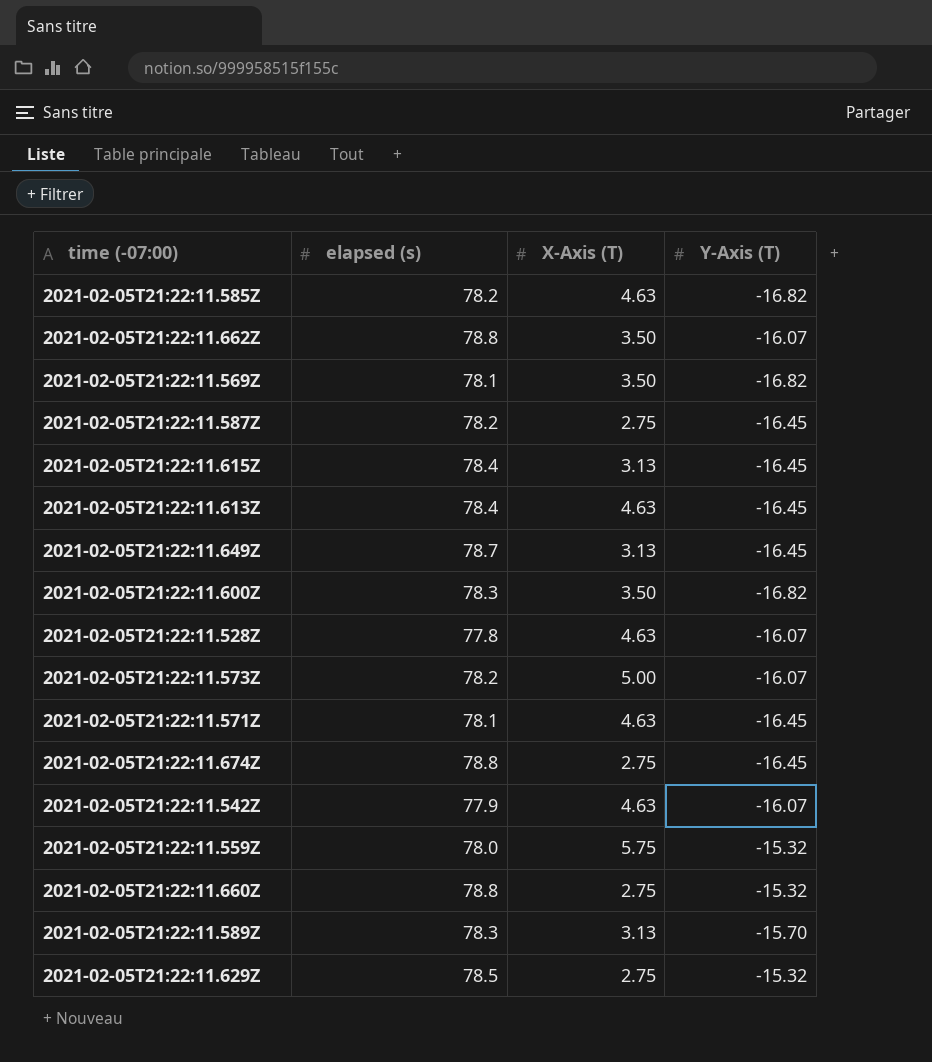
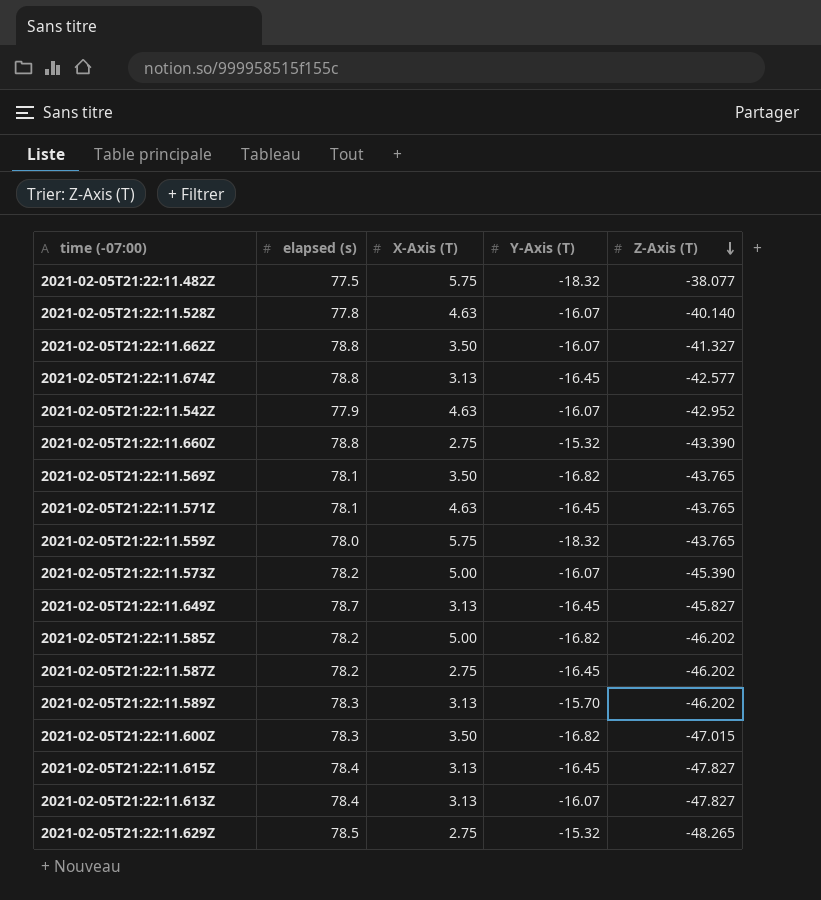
row order: none -> Z-Axis (T) descending
column Z-Axis (T) | position: none -> 5
row 2021-02-05T21:22:11.482Z: none -> 77.5 | 5.75 | -18.32 | -38.077
2021-02-05T21:22:11.674Z | X-Axis (T): 2.75 -> 3.13
2021-02-05T21:22:11.559Z | Y-Axis (T): -15.32 -> -18.32
2021-02-05T21:22:11.585Z | X-Axis (T): 4.63 -> 5.00
2021-02-05T21:22:11.613Z | X-Axis (T): 4.63 -> 3.13
2021-02-05T21:22:11.613Z | Y-Axis (T): -16.45 -> -16.07

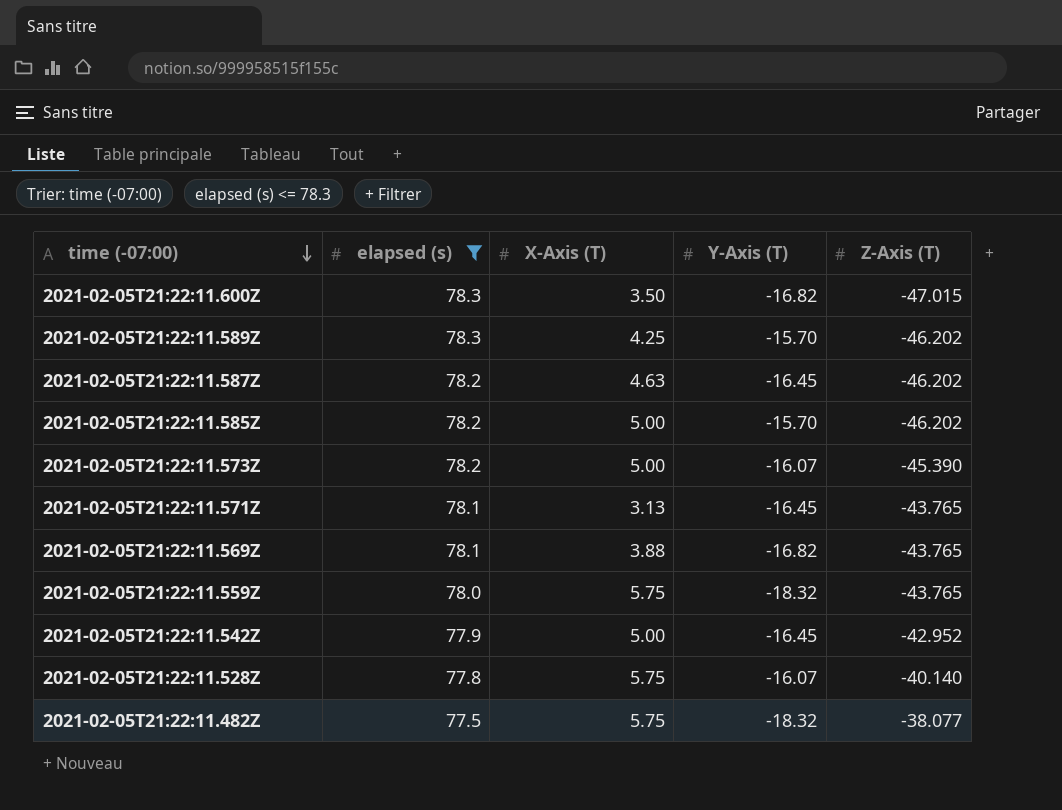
filter: none -> elapsed (s) <= 78.3
row order: Z-Axis (T) descending -> time (-07:00) descending
2021-02-05T21:22:11.589Z | X-Axis (T): 3.13 -> 4.25
2021-02-05T21:22:11.587Z | X-Axis (T): 2.75 -> 4.63
2021-02-05T21:22:11.585Z | Y-Axis (T): -16.82 -> -15.70
2021-02-05T21:22:11.571Z | X-Axis (T): 4.63 -> 3.13
2021-02-05T21:22:11.569Z | X-Axis (T): 3.50 -> 3.88
2021-02-05T21:22:11.542Z | X-Axis (T): 4.63 -> 5.00
2021-02-05T21:22:11.542Z | Y-Axis (T): -16.07 -> -16.45
2021-02-05T21:22:11.528Z | X-Axis (T): 4.63 -> 5.75

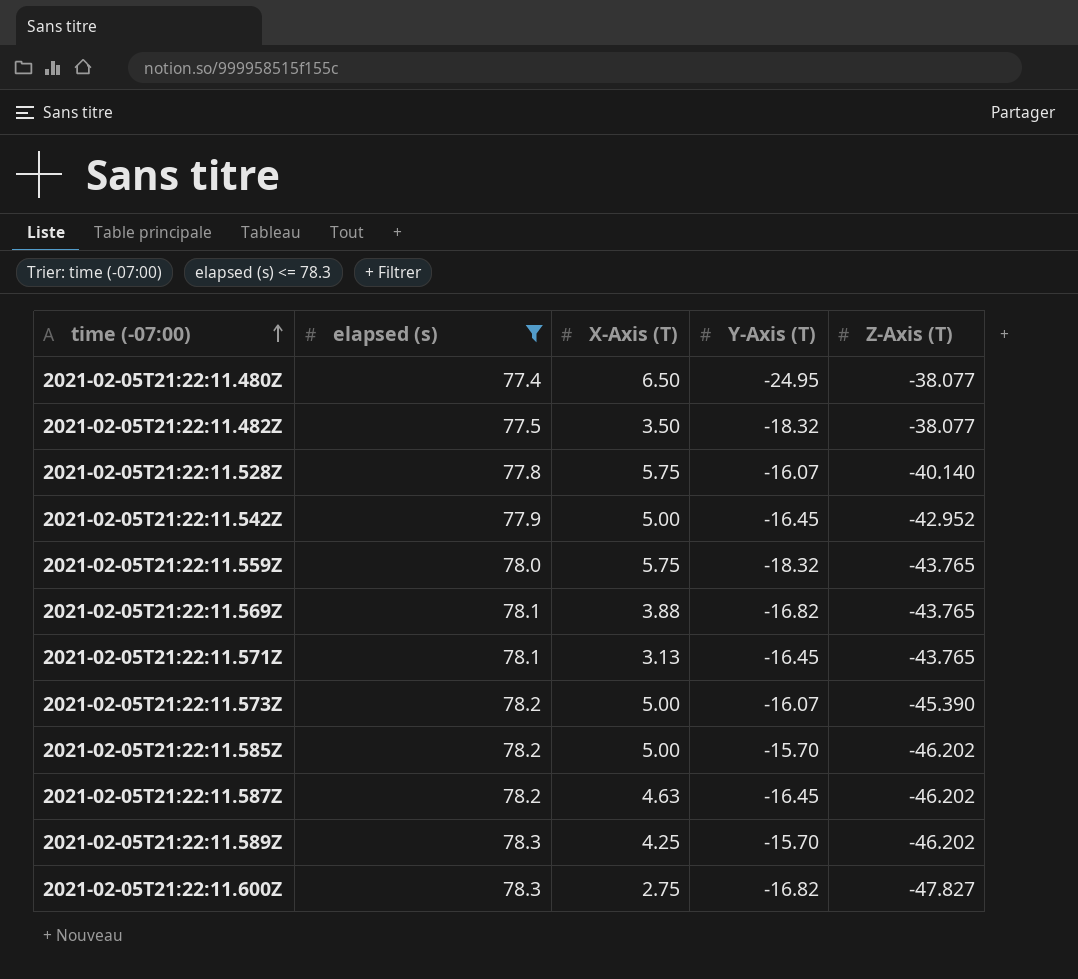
row order: time (-07:00) descending -> time (-07:00) ascending
row 2021-02-05T21:22:11.480Z: none -> 77.4 | 6.50 | -24.95 | -38.077
2021-02-05T21:22:11.482Z | X-Axis (T): 5.75 -> 3.50
2021-02-05T21:22:11.600Z | X-Axis (T): 3.50 -> 2.75
2021-02-05T21:22:11.600Z | Z-Axis (T): -47.015 -> -47.827

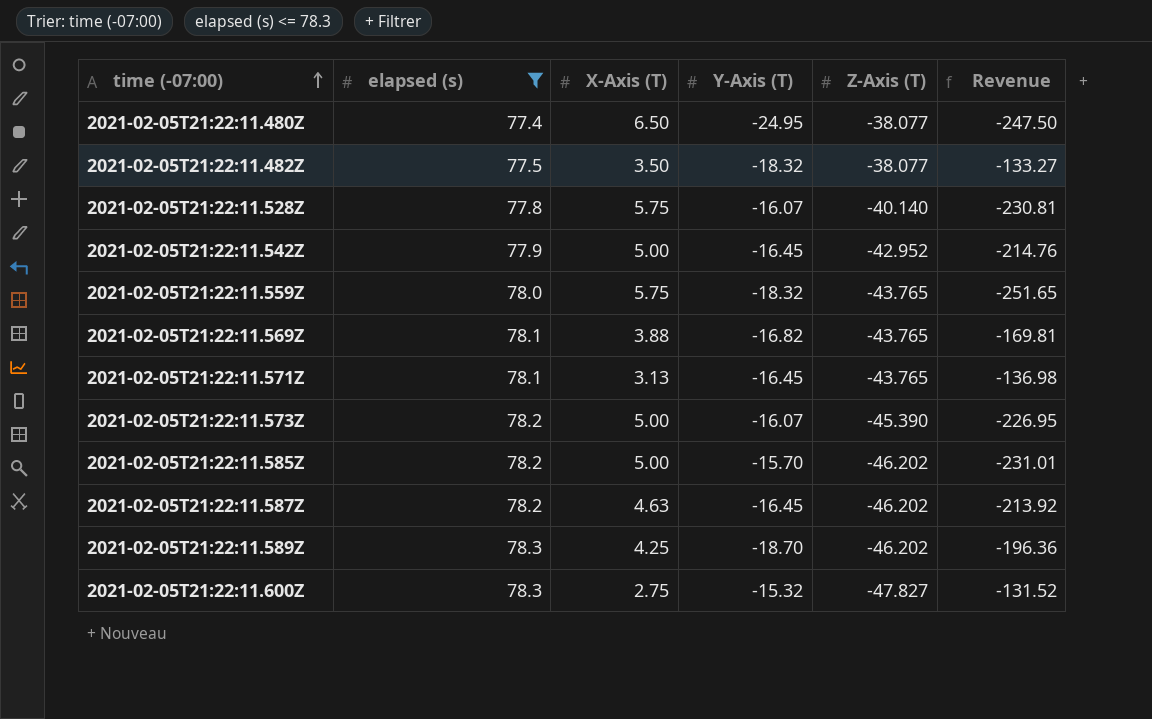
column Revenue | formula: none -> [X-Axis (T)] * [Z-Axis (T)]
2021-02-05T21:22:11.589Z | Y-Axis (T): -15.70 -> -18.70
2021-02-05T21:22:11.600Z | Y-Axis (T): -16.82 -> -15.32

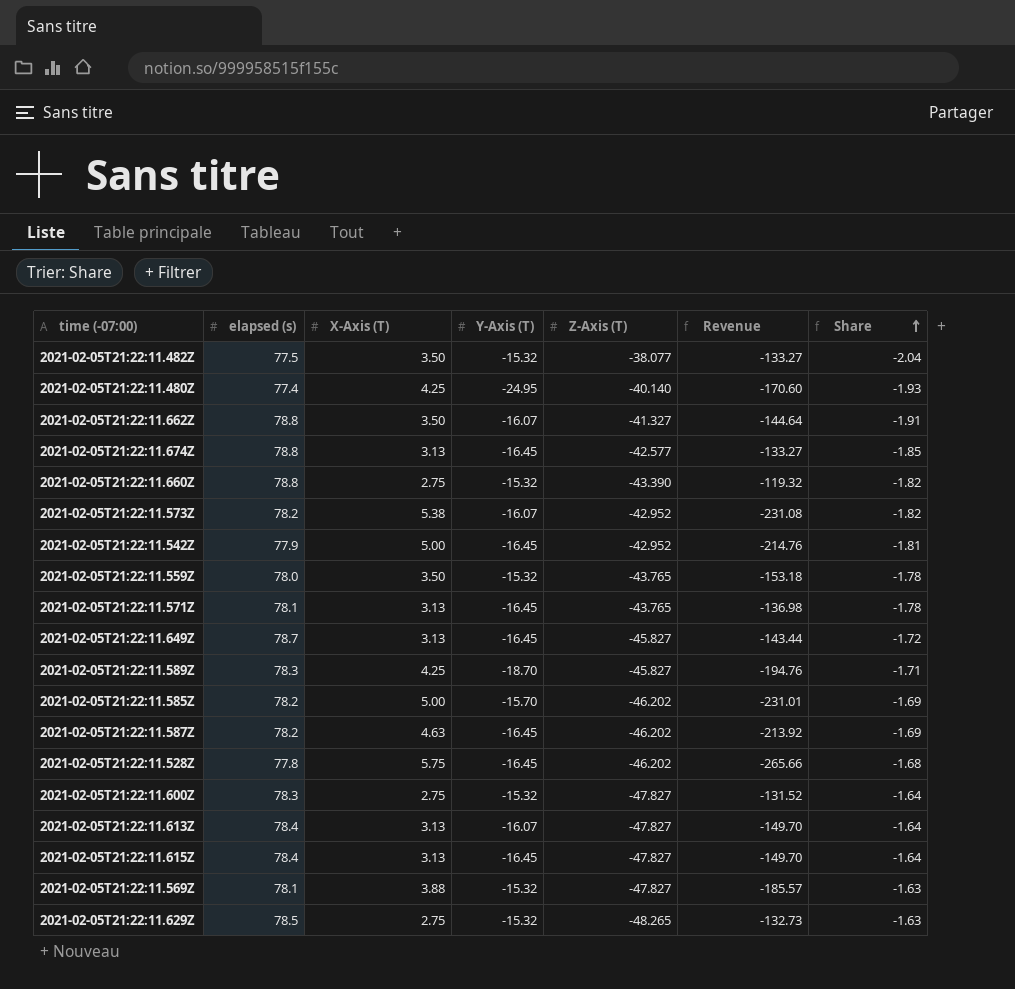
filter: elapsed (s) <= 78.3 -> none
row order: time (-07:00) ascending -> Share ascending
column Share | formula: none -> [elapsed (s)] / [Z-Axis (T)]
2021-02-05T21:22:11.482Z | Y-Axis (T): -18.32 -> -15.32
2021-02-05T21:22:11.480Z | X-Axis (T): 6.50 -> 4.25
2021-02-05T21:22:11.480Z | Z-Axis (T): -38.077 -> -40.140
2021-02-05T21:22:11.480Z | Revenue: -247.50 -> -170.60
2021-02-05T21:22:11.573Z | X-Axis (T): 5.00 -> 5.38
2021-02-05T21:22:11.573Z | Z-Axis (T): -45.390 -> -42.952
2021-02-05T21:22:11.573Z | Revenue: -226.95 -> -231.08
2021-02-05T21:22:11.559Z | X-Axis (T): 5.75 -> 3.50
2021-02-05T21:22:11.559Z | Y-Axis (T): -18.32 -> -15.32
2021-02-05T21:22:11.559Z | Revenue: -251.65 -> -153.18
2021-02-05T21:22:11.589Z | Z-Axis (T): -46.202 -> -45.827
2021-02-05T21:22:11.589Z | Revenue: -196.36 -> -194.76
2021-02-05T21:22:11.528Z | Y-Axis (T): -16.07 -> -16.45
2021-02-05T21:22:11.528Z | Z-Axis (T): -40.140 -> -46.202
2021-02-05T21:22:11.528Z | Revenue: -230.81 -> -265.66
2021-02-05T21:22:11.569Z | Y-Axis (T): -16.82 -> -15.32
2021-02-05T21:22:11.569Z | Z-Axis (T): -43.765 -> -47.827
2021-02-05T21:22:11.569Z | Revenue: -169.81 -> -185.57

